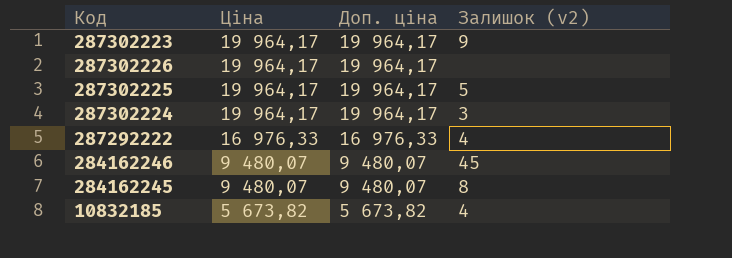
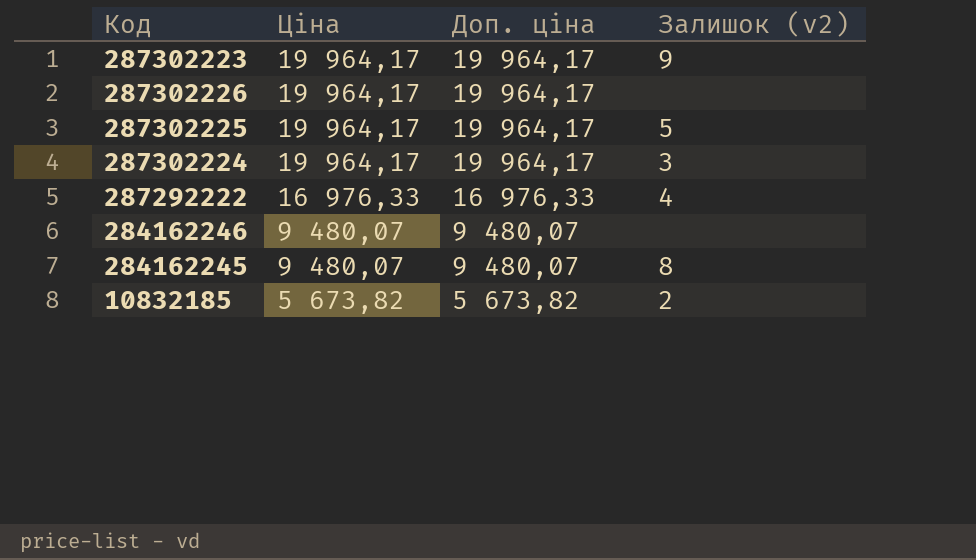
284162246 | Залишок (v2): 45 -> none
10832185 | Залишок (v2): 4 -> 2

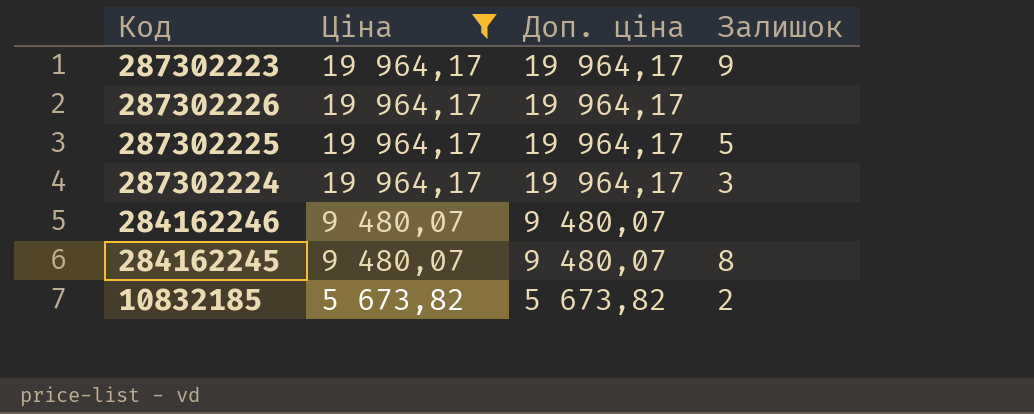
filter: none -> Ціна != 16 976,33
column name: Залишок (v2) -> Залишок

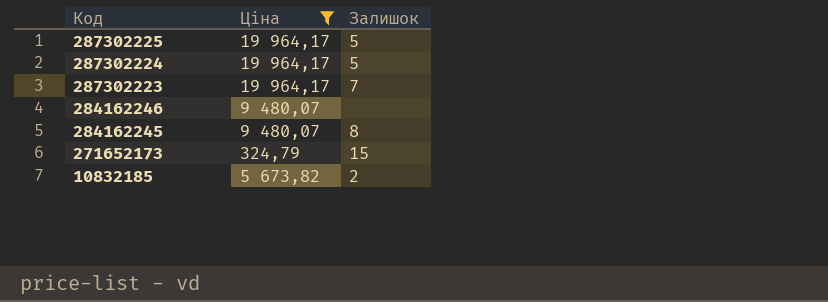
row order: Ціна descending -> Код descending
column Доп. ціна | position: 3 -> none
row 287302226: 19 964,17 | 19 964,17 | none -> none
287302224 | Залишок: 3 -> 5
287302223 | Залишок: 9 -> 7
row 271652173: none -> 324,79 | 15

